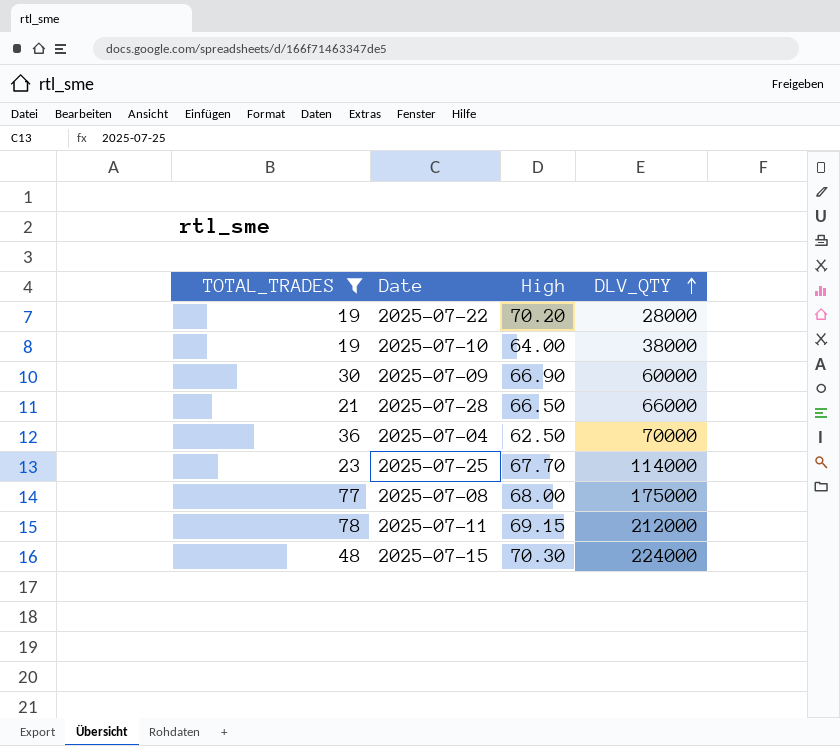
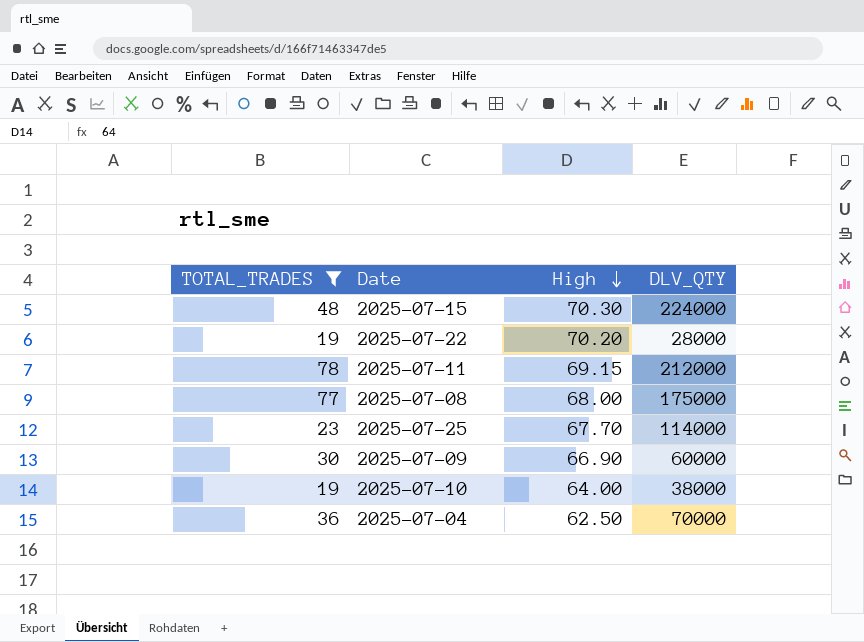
row order: DLV_QTY ascending -> High descending
row 2025-07-28: 21 | 66.50 | 66000 -> none

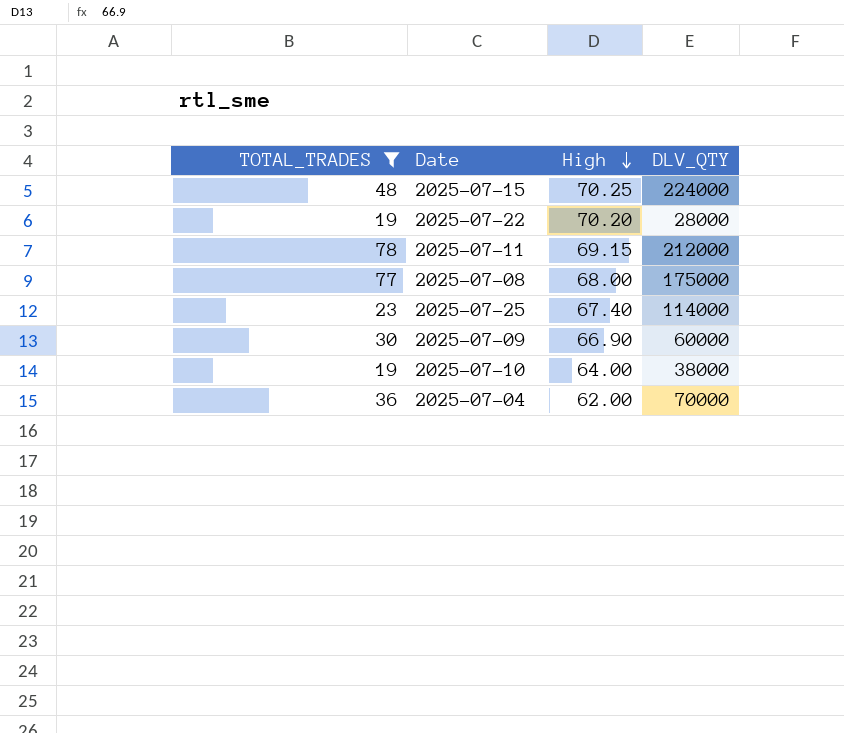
2025-07-15 | High: 70.30 -> 70.25
2025-07-25 | High: 67.70 -> 67.40
2025-07-04 | High: 62.50 -> 62.00

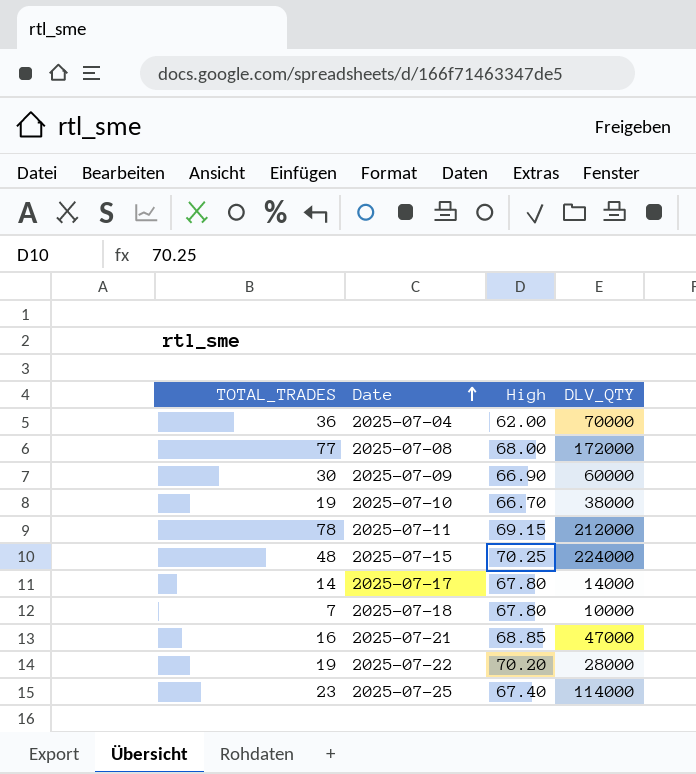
filter: TOTAL_TRADES >= 19 -> none
row order: High descending -> Date ascending
2025-07-08 | DLV_QTY: 175000 -> 172000
2025-07-10 | High: 64.00 -> 66.70

